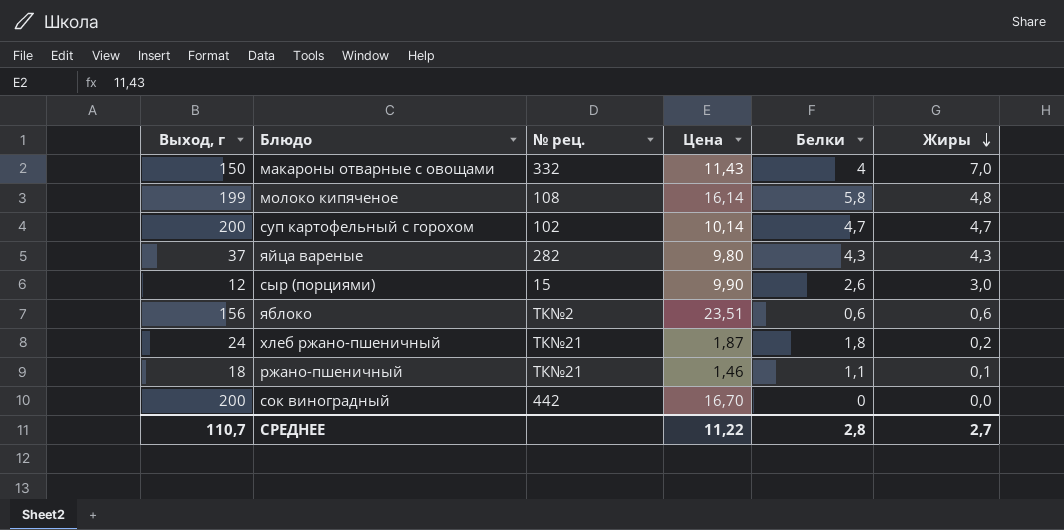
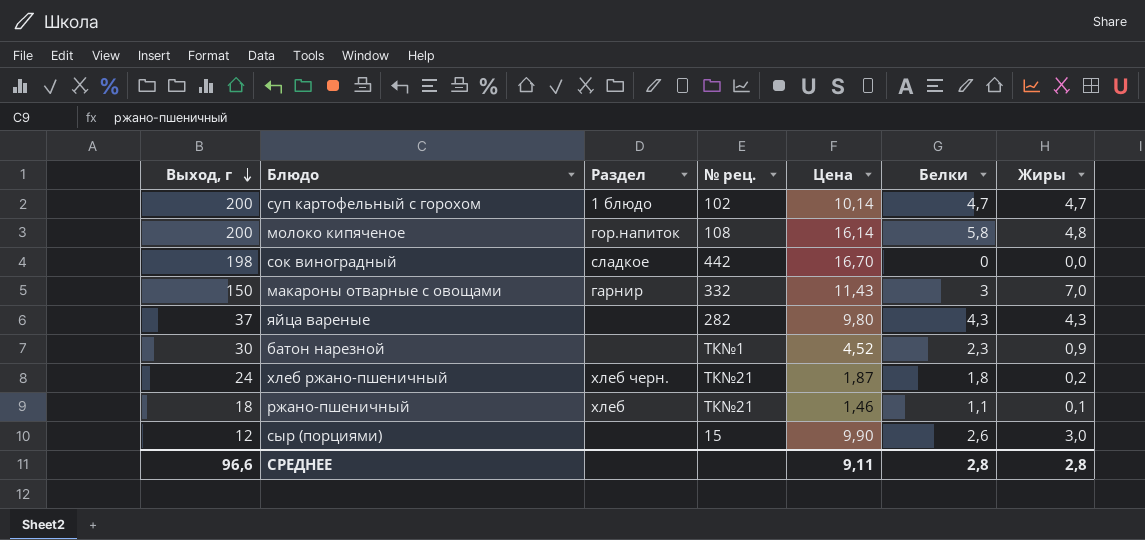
row order: Жиры descending -> Выход, г descending
column Раздел | position: none -> 3
row яблоко: 156 | ТК№2 | 23,51 | 0,6 | 0,6 -> none
молоко кипяченое | Выход, г: 199 -> 200
сок виноградный | Выход, г: 200 -> 198
макароны отварные с овощами | Белки: 4 -> 3
row батон нарезной: none -> 30 | none | ТК№1 | 4,52 | 2,3 | 0,9
СРЕДНЕЕ | Выход, г: 110,7 -> 96,6
СРЕДНЕЕ | Цена: 11,22 -> 9,11
СРЕДНЕЕ | Жиры: 2,7 -> 2,8

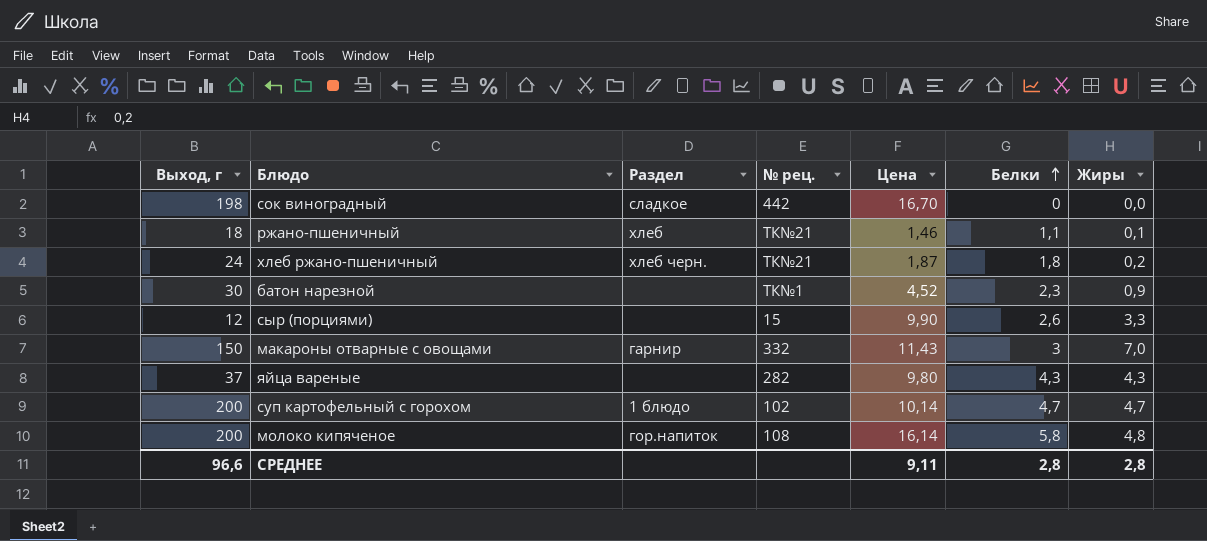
row order: Выход, г descending -> Белки ascending
сыр (порциями) | Жиры: 3,0 -> 3,3

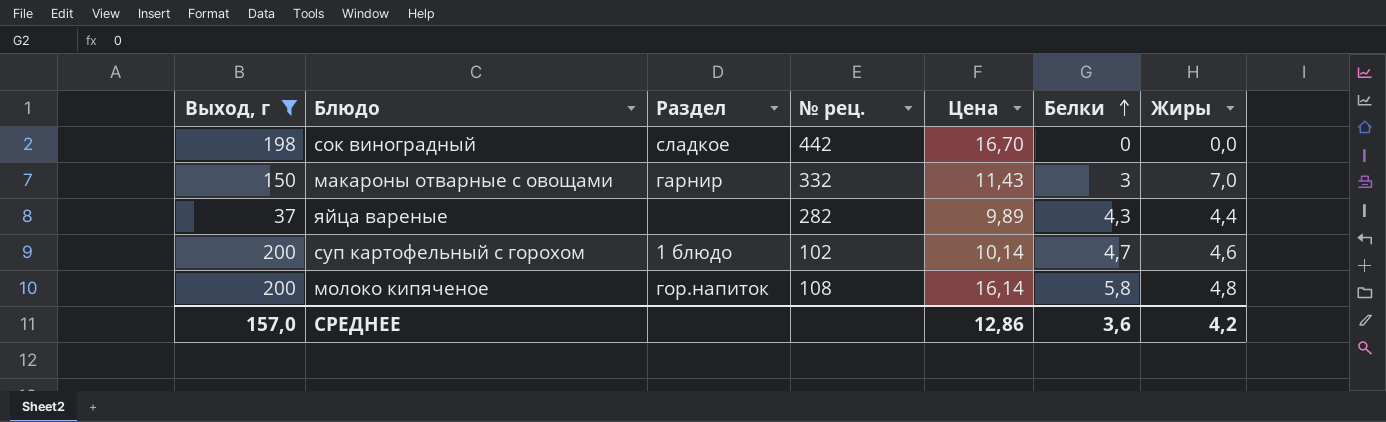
filter: none -> Выход, г >= 37
яйца вареные | Цена: 9,80 -> 9,89
яйца вареные | Жиры: 4,3 -> 4,4
суп картофельный с горохом | Жиры: 4,7 -> 4,6
СРЕДНЕЕ | Выход, г: 96,6 -> 157,0
СРЕДНЕЕ | Цена: 9,11 -> 12,86
СРЕДНЕЕ | Белки: 2,8 -> 3,6
СРЕДНЕЕ | Жиры: 2,8 -> 4,2

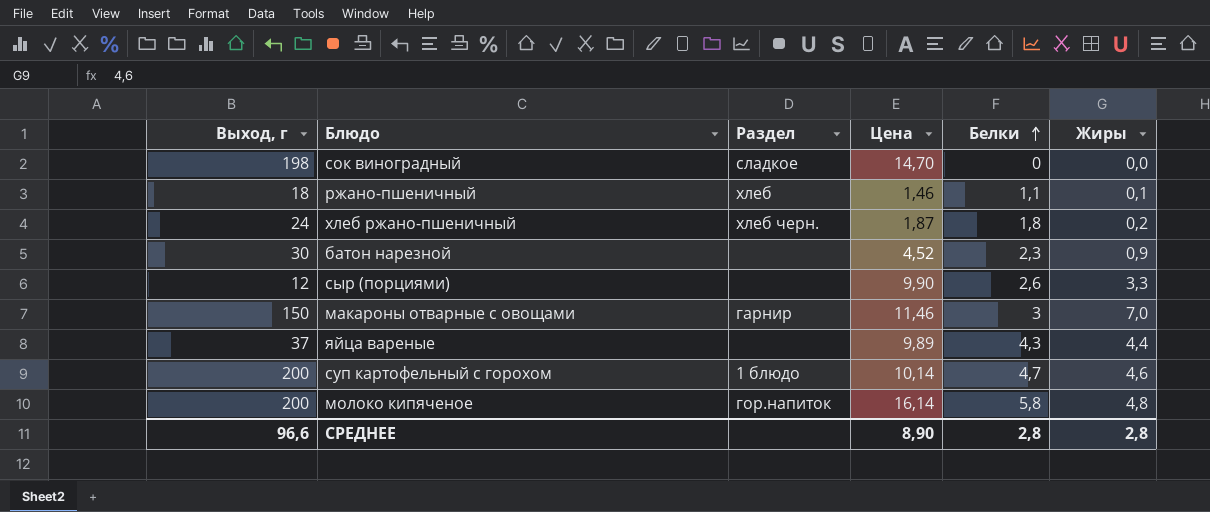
filter: Выход, г >= 37 -> none
column № рец. | position: 4 -> none
сок виноградный | Цена: 16,70 -> 14,70
макароны отварные с овощами | Цена: 11,43 -> 11,46
СРЕДНЕЕ | Выход, г: 157,0 -> 96,6
СРЕДНЕЕ | Цена: 12,86 -> 8,90
СРЕДНЕЕ | Белки: 3,6 -> 2,8
СРЕДНЕЕ | Жиры: 4,2 -> 2,8

